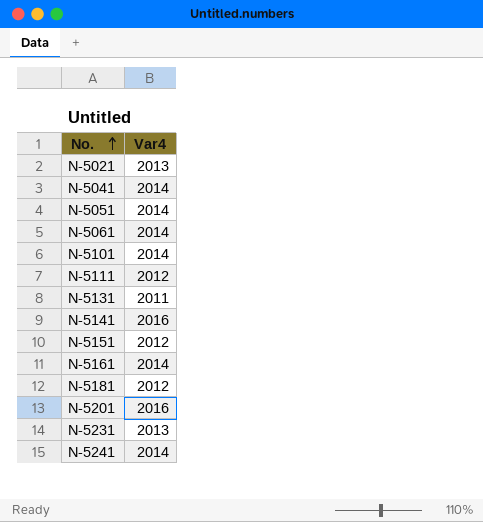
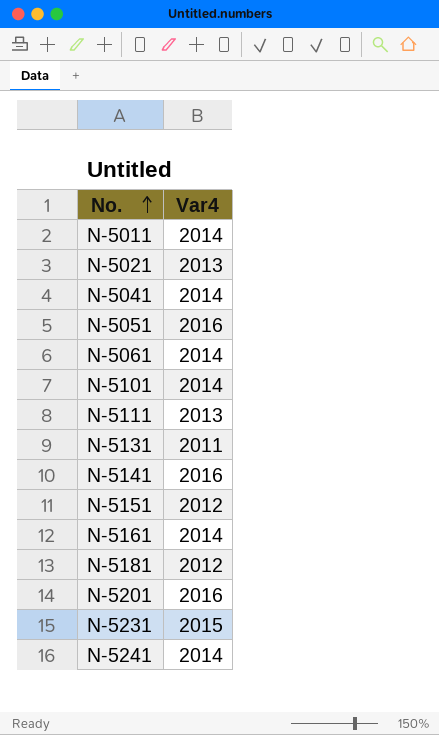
row N-5011: none -> 2014
N-5051 | Var4: 2014 -> 2016
N-5111 | Var4: 2012 -> 2013
N-5231 | Var4: 2013 -> 2015

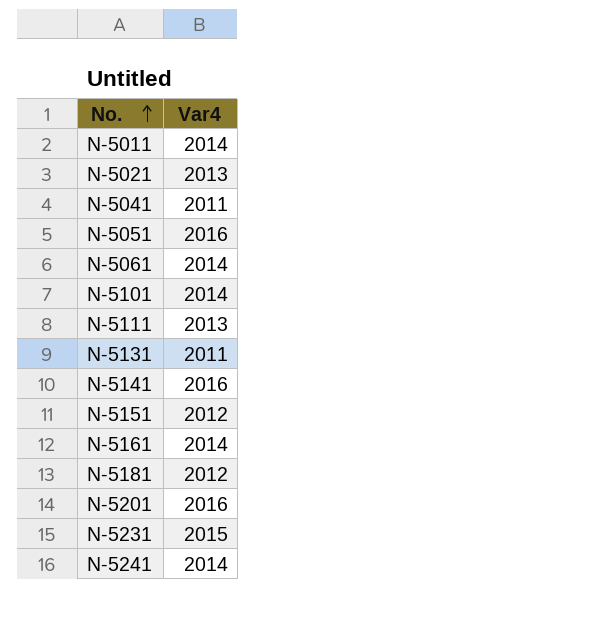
N-5041 | Var4: 2014 -> 2011

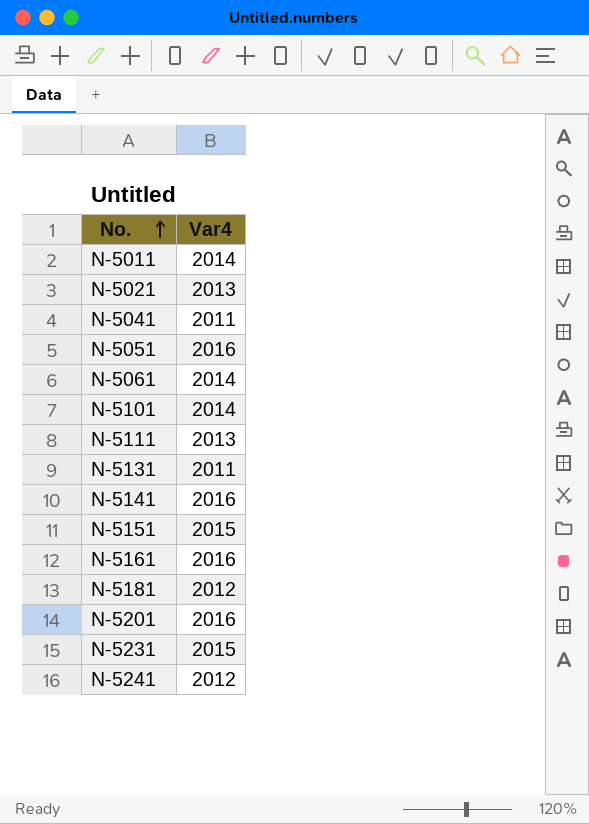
N-5151 | Var4: 2012 -> 2015
N-5161 | Var4: 2014 -> 2016
N-5241 | Var4: 2014 -> 2012

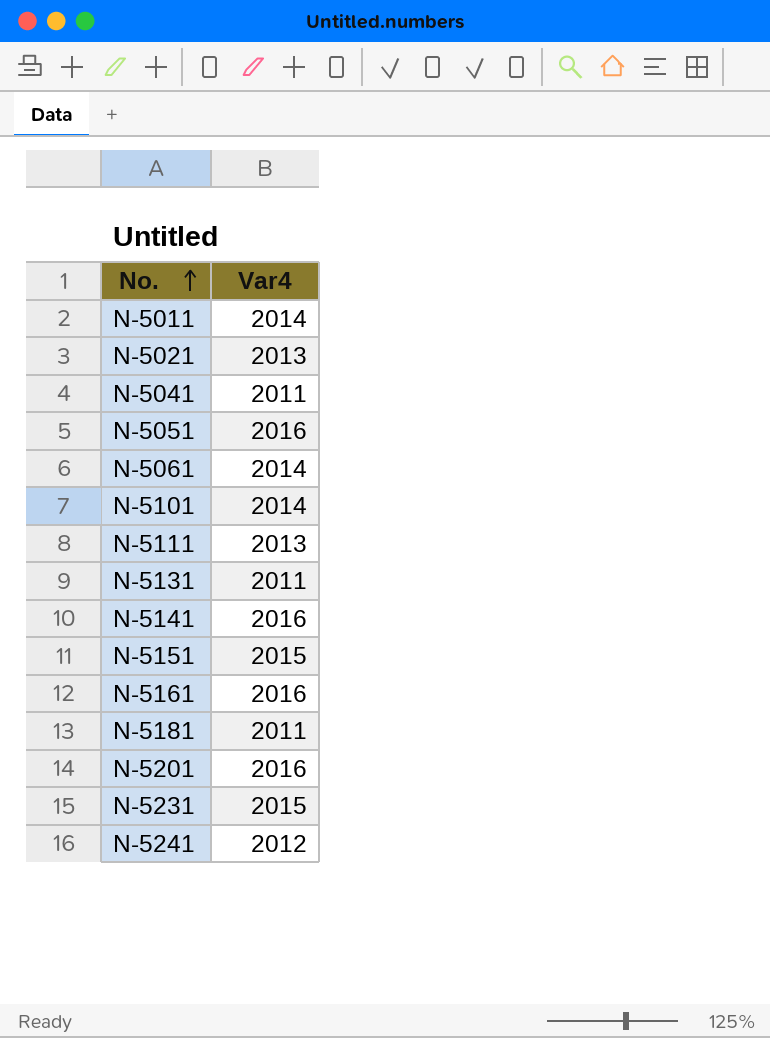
N-5181 | Var4: 2012 -> 2011

